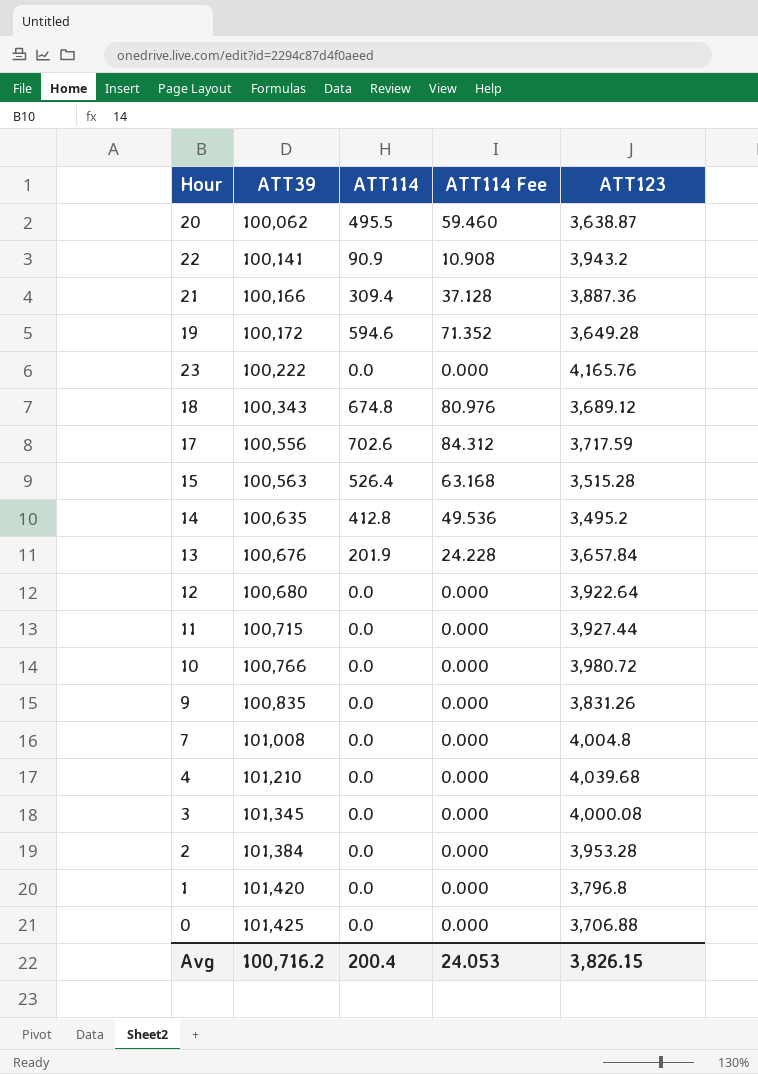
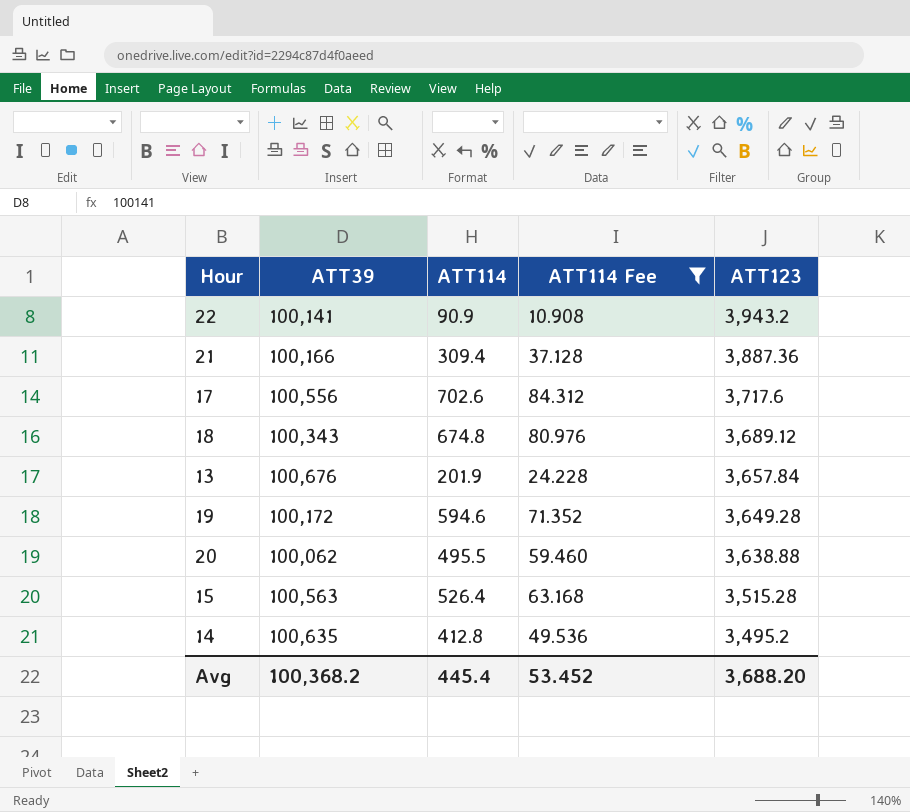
filter: none -> ATT114 Fee != 0.000
row order: ATT39 ascending -> ATT123 descending
17 | ATT123: 3,717.59 -> 3,717.6
20 | ATT123: 3,638.87 -> 3,638.88
Avg | ATT39: 100,716.2 -> 100,368.2
Avg | ATT114: 200.4 -> 445.4
Avg | ATT114 Fee: 24.053 -> 53.452
Avg | ATT123: 3,826.15 -> 3,688.20

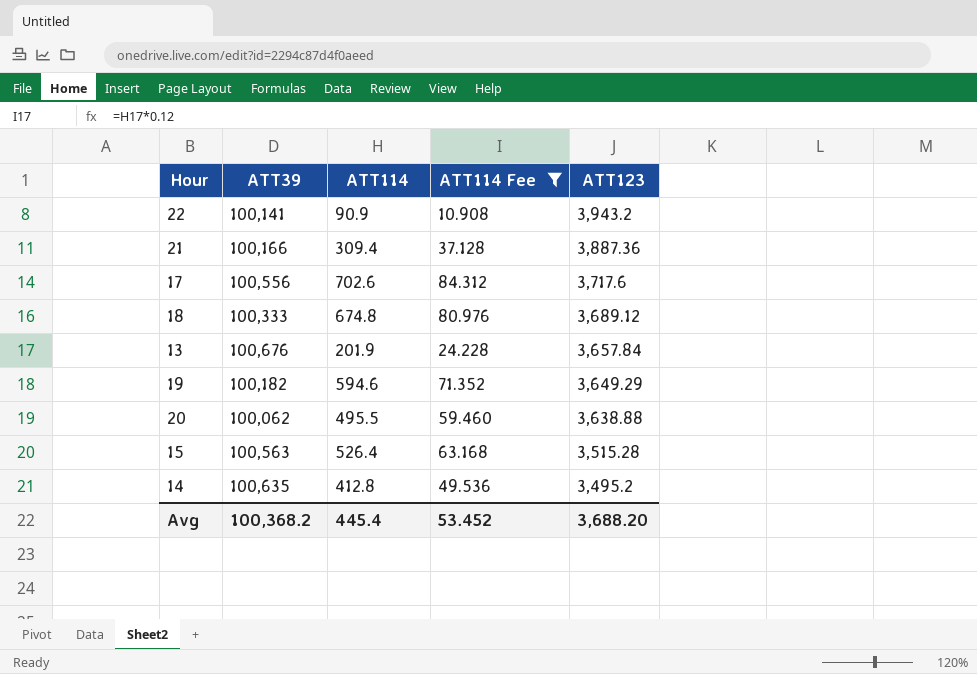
18 | ATT39: 100,343 -> 100,333
19 | ATT39: 100,172 -> 100,182
19 | ATT123: 3,649.28 -> 3,649.29

